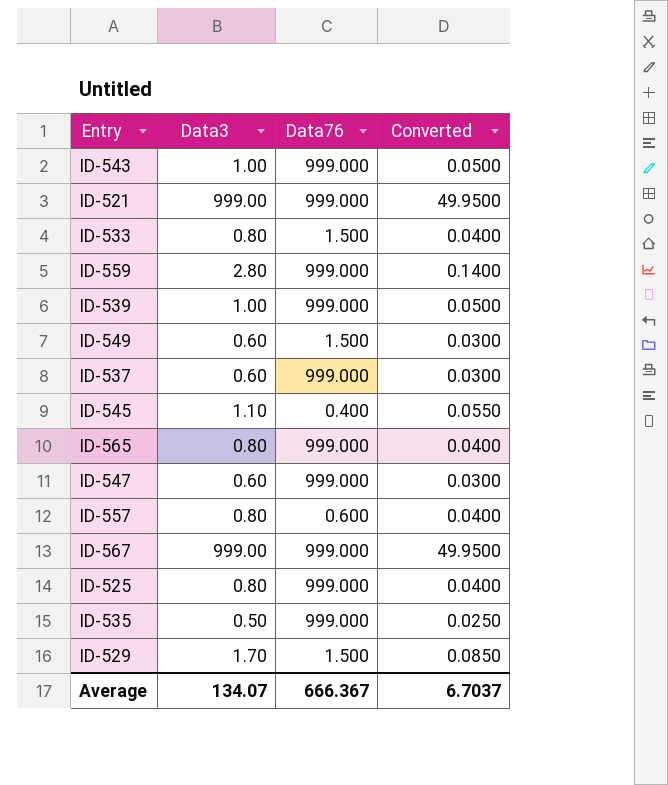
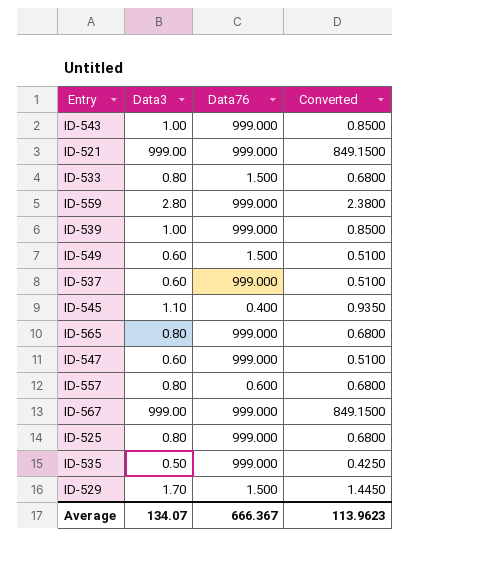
column Converted | formula: [Data3] * 0.05 -> [Data3] * 0.85
Average | Converted: 6.7037 -> 113.9623

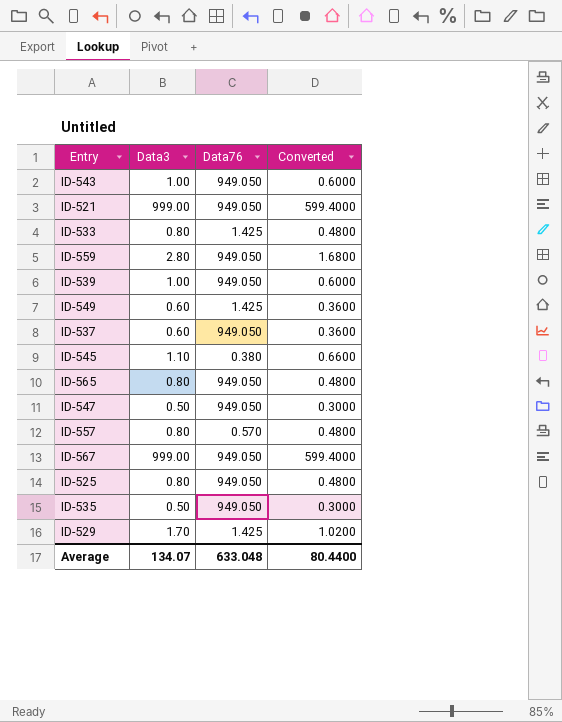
column Converted | formula: [Data3] * 0.85 -> [Data3] * 0.6
ID-543 | Data76: 999.000 -> 949.050
ID-521 | Data76: 999.000 -> 949.050
ID-533 | Data76: 1.500 -> 1.425
ID-559 | Data76: 999.000 -> 949.050
ID-539 | Data76: 999.000 -> 949.050
ID-549 | Data76: 1.500 -> 1.425
ID-537 | Data76: 999.000 -> 949.050
ID-545 | Data76: 0.400 -> 0.380
ID-565 | Data76: 999.000 -> 949.050
ID-547 | Data3: 0.60 -> 0.50
ID-547 | Data76: 999.000 -> 949.050
ID-557 | Data76: 0.600 -> 0.570
ID-567 | Data76: 999.000 -> 949.050
ID-525 | Data76: 999.000 -> 949.050
ID-535 | Data76: 999.000 -> 949.050
ID-529 | Data76: 1.500 -> 1.425
Average | Data76: 666.367 -> 633.048
Average | Converted: 113.9623 -> 80.4400

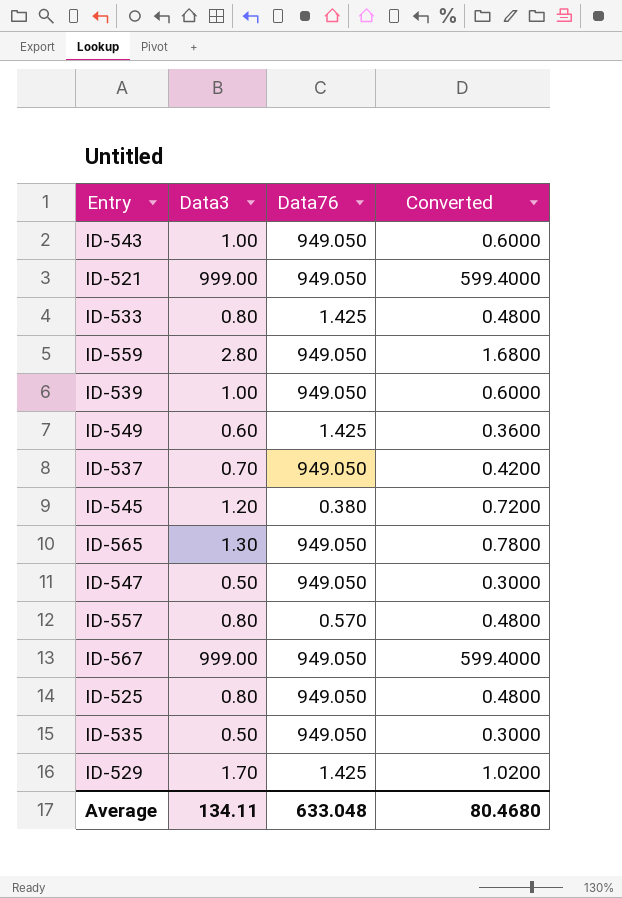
ID-537 | Data3: 0.60 -> 0.70
ID-537 | Converted: 0.3600 -> 0.4200
ID-545 | Data3: 1.10 -> 1.20
ID-545 | Converted: 0.6600 -> 0.7200
ID-565 | Data3: 0.80 -> 1.30
ID-565 | Converted: 0.4800 -> 0.7800
Average | Data3: 134.07 -> 134.11
Average | Converted: 80.4400 -> 80.4680

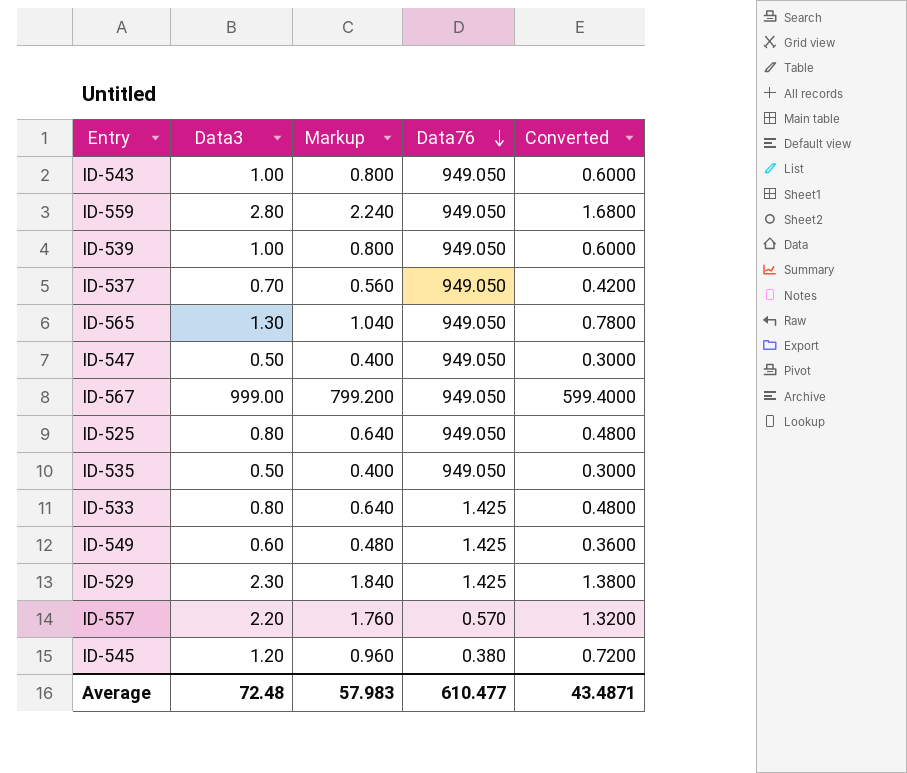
row order: none -> Data76 descending
column Markup | formula: none -> [Data3] * 0.8
row ID-521: 999.00 | 949.050 | 599.4000 -> none
ID-529 | Data3: 1.70 -> 2.30
ID-529 | Converted: 1.0200 -> 1.3800
ID-557 | Data3: 0.80 -> 2.20
ID-557 | Converted: 0.4800 -> 1.3200
Average | Data3: 134.11 -> 72.48
Average | Data76: 633.048 -> 610.477
Average | Converted: 80.4680 -> 43.4871

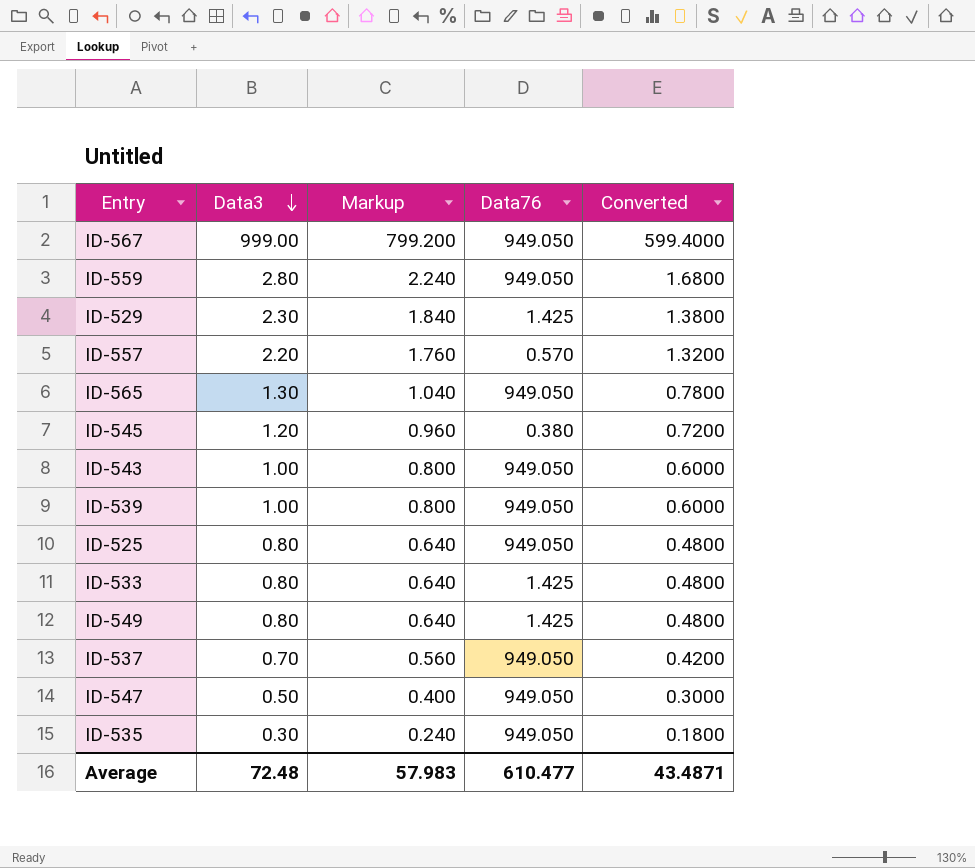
row order: Data76 descending -> Data3 descending
ID-549 | Data3: 0.60 -> 0.80
ID-549 | Markup: 0.480 -> 0.640
ID-549 | Converted: 0.3600 -> 0.4800
ID-535 | Data3: 0.50 -> 0.30
ID-535 | Markup: 0.400 -> 0.240
ID-535 | Converted: 0.3000 -> 0.1800

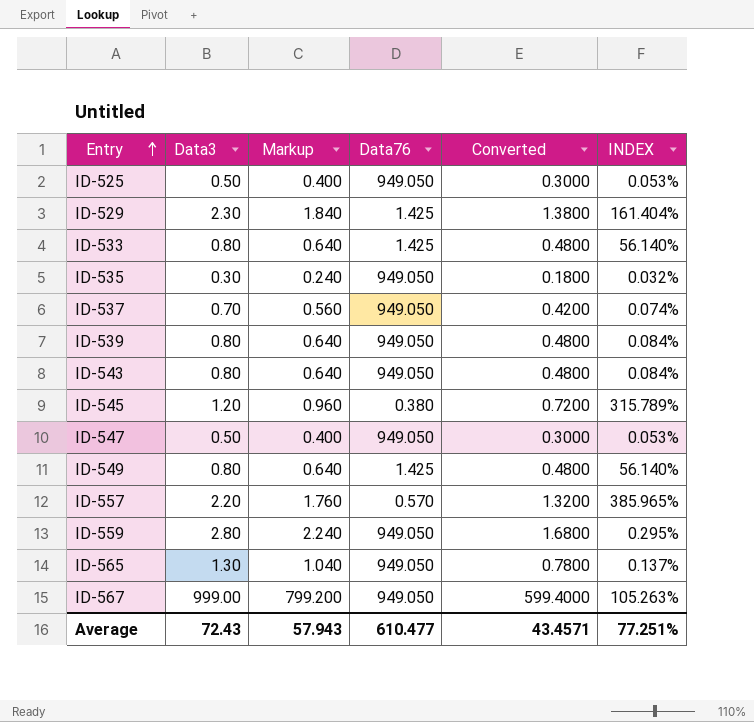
row order: Data3 descending -> Entry ascending
column INDEX | formula: none -> [Data3] / [Data76]
ID-525 | Data3: 0.80 -> 0.50
ID-525 | Markup: 0.640 -> 0.400
ID-525 | Converted: 0.4800 -> 0.3000
ID-539 | Data3: 1.00 -> 0.80
ID-539 | Markup: 0.800 -> 0.640
ID-539 | Converted: 0.6000 -> 0.4800
ID-543 | Data3: 1.00 -> 0.80
ID-543 | Markup: 0.800 -> 0.640
ID-543 | Converted: 0.6000 -> 0.4800
Average | Data3: 72.48 -> 72.43
Average | Markup: 57.983 -> 57.943
Average | Converted: 43.4871 -> 43.4571

